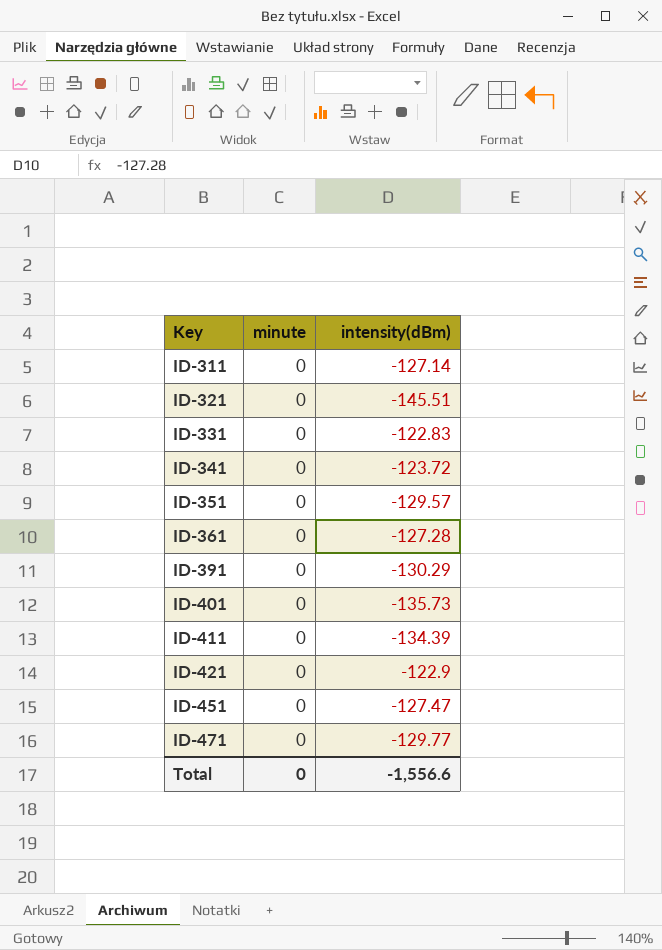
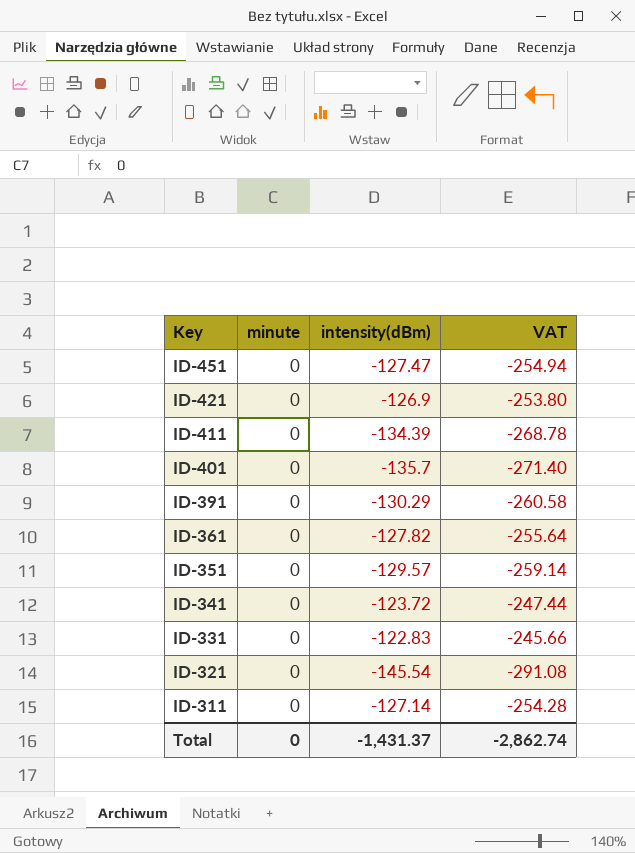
row order: Key ascending -> Key descending
column VAT | formula: none -> [intensity(dBm)] * 2
row ID-471: 0 | -129.77 -> none
ID-421 | intensity(dBm): -122.9 -> -126.9
ID-401 | intensity(dBm): -135.73 -> -135.7
ID-361 | intensity(dBm): -127.28 -> -127.82
ID-321 | intensity(dBm): -145.51 -> -145.54
Total | intensity(dBm): -1,556.6 -> -1,431.37

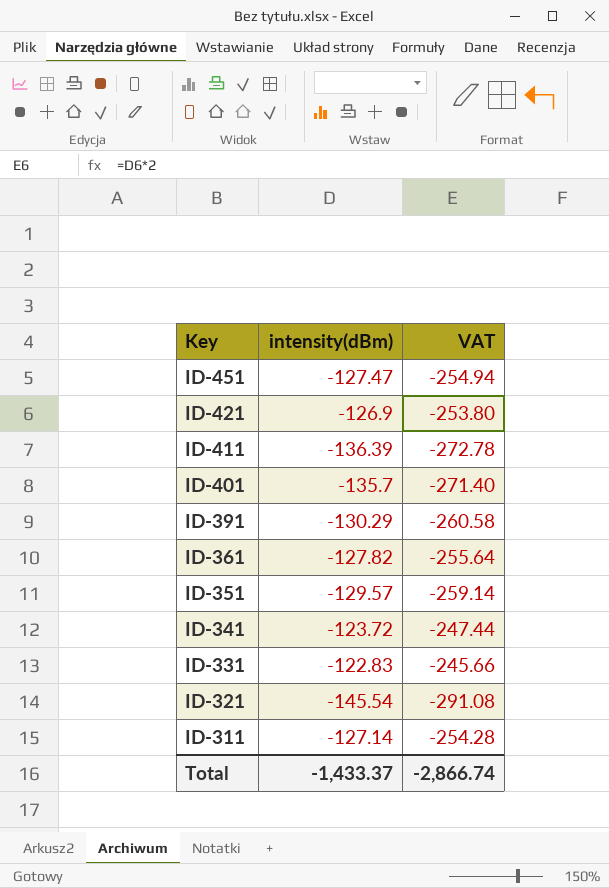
column minute | position: 2 -> none
ID-411 | intensity(dBm): -134.39 -> -136.39
ID-411 | VAT: -268.78 -> -272.78
Total | intensity(dBm): -1,431.37 -> -1,433.37
Total | VAT: -2,862.74 -> -2,866.74

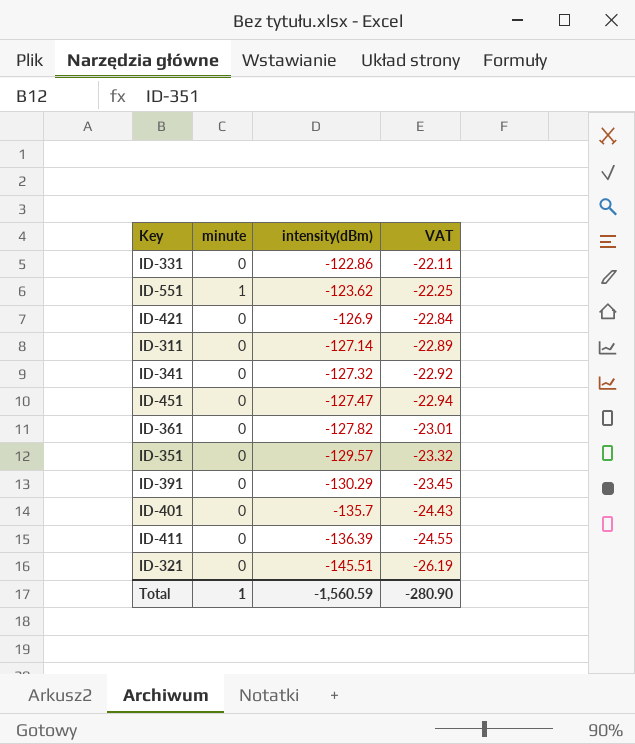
row order: Key descending -> intensity(dBm) descending
column minute | position: none -> 2
column VAT | formula: [intensity(dBm)] * 2 -> [intensity(dBm)] * 0.18
ID-331 | intensity(dBm): -122.83 -> -122.86
row ID-551: none -> 1 | -123.62 | -22.25
ID-341 | intensity(dBm): -123.72 -> -127.32
ID-321 | intensity(dBm): -145.54 -> -145.51
Total | intensity(dBm): -1,433.37 -> -1,560.59
Total | VAT: -2,866.74 -> -280.90

